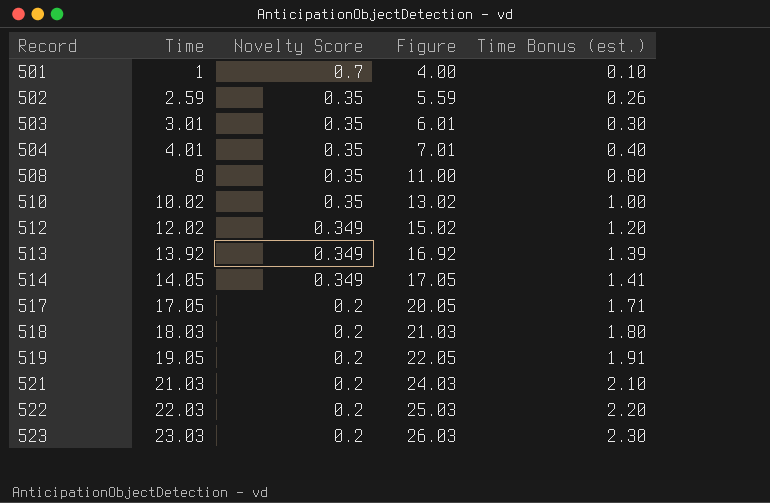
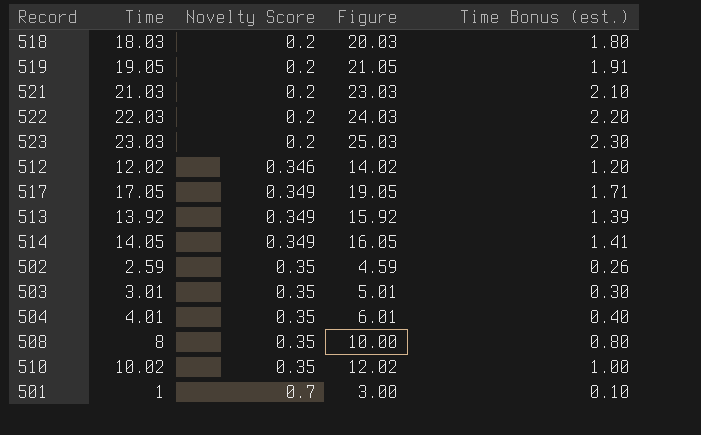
row order: Record ascending -> Novelty Score ascending
column Figure | formula: [Time] + 3 -> [Time] + 2
512 | Novelty Score: 0.349 -> 0.346
517 | Novelty Score: 0.2 -> 0.349

